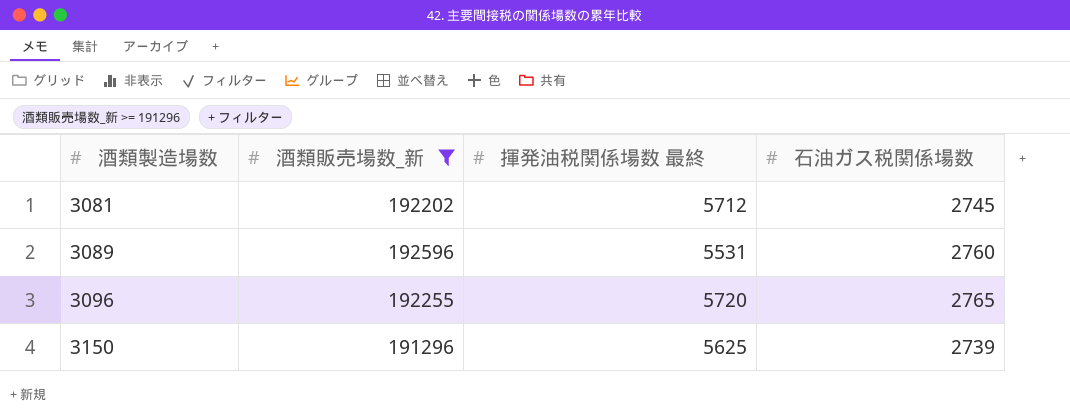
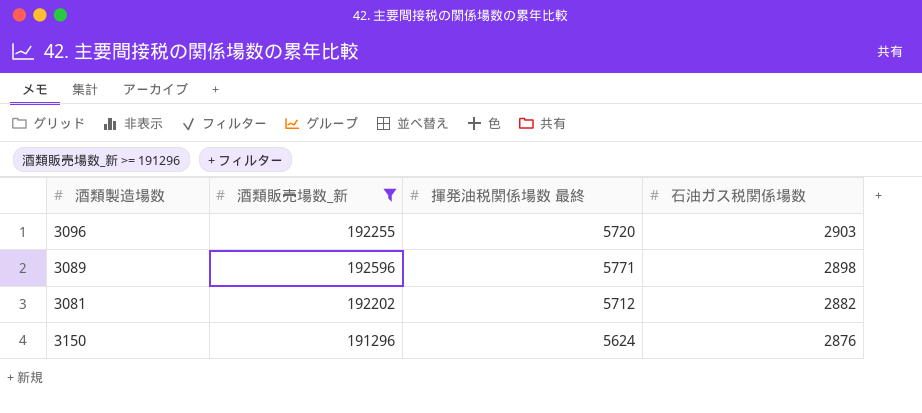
row order: 酒類製造場数 ascending -> 石油ガス税関係場数 descending
3096 | 石油ガス税関係場数: 2765 -> 2903
3089 | 揮発油税関係場数 最終: 5531 -> 5771
3089 | 石油ガス税関係場数: 2760 -> 2898
3081 | 石油ガス税関係場数: 2745 -> 2882
3150 | 揮発油税関係場数 最終: 5625 -> 5624
3150 | 石油ガス税関係場数: 2739 -> 2876

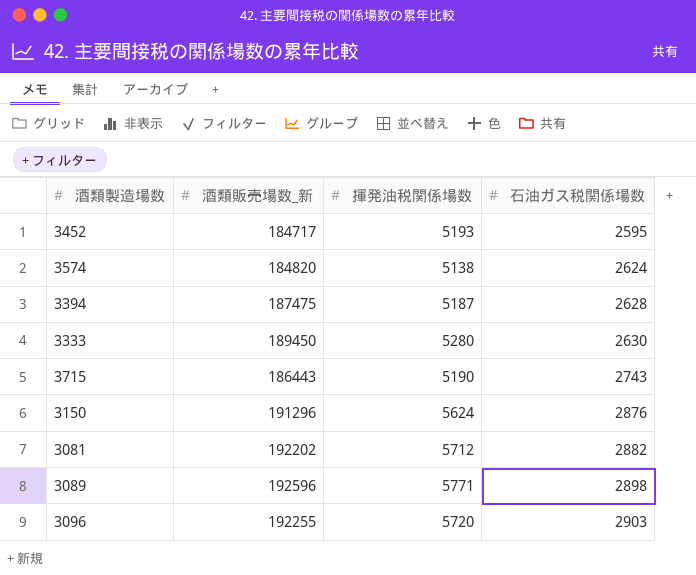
filter: 酒類販売場数_新 >= 191296 -> none
row order: 石油ガス税関係場数 descending -> 石油ガス税関係場数 ascending
column name: 揮発油税関係場数 最終 -> 揮発油税関係場数

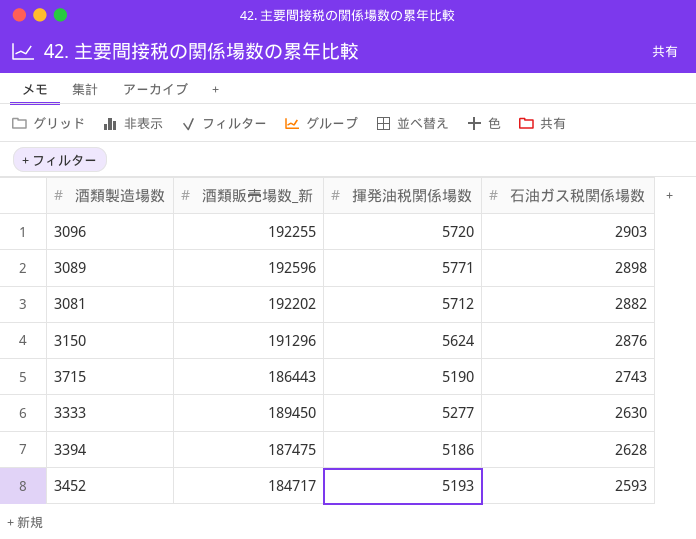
row order: 石油ガス税関係場数 ascending -> 石油ガス税関係場数 descending
row 3574: 184820 | 5138 | 2624 -> none
3333 | 揮発油税関係場数: 5280 -> 5277
3394 | 揮発油税関係場数: 5187 -> 5186
3452 | 石油ガス税関係場数: 2595 -> 2593

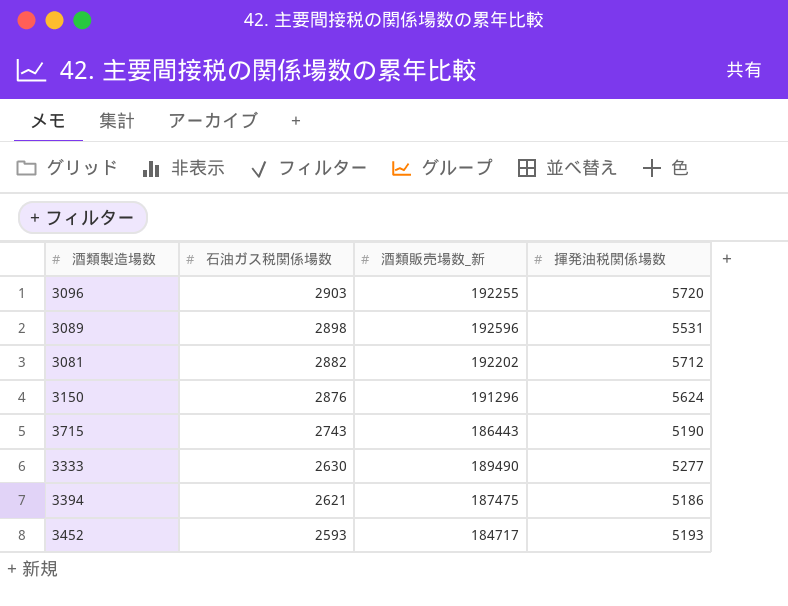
column 石油ガス税関係場数 | position: 4 -> 2
3089 | 揮発油税関係場数: 5771 -> 5531
3333 | 酒類販売場数_新: 189450 -> 189490
3394 | 石油ガス税関係場数: 2628 -> 2621

